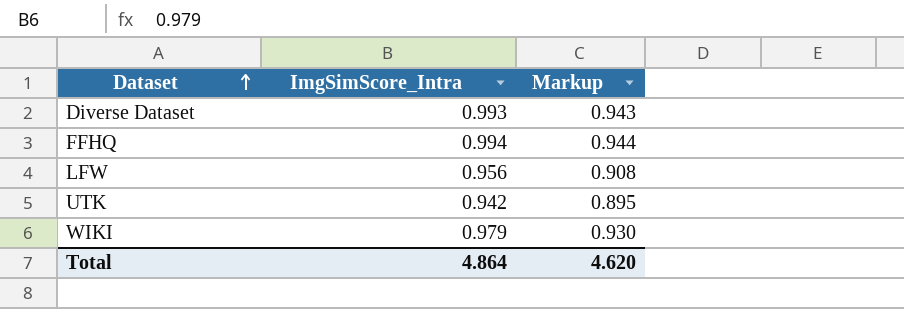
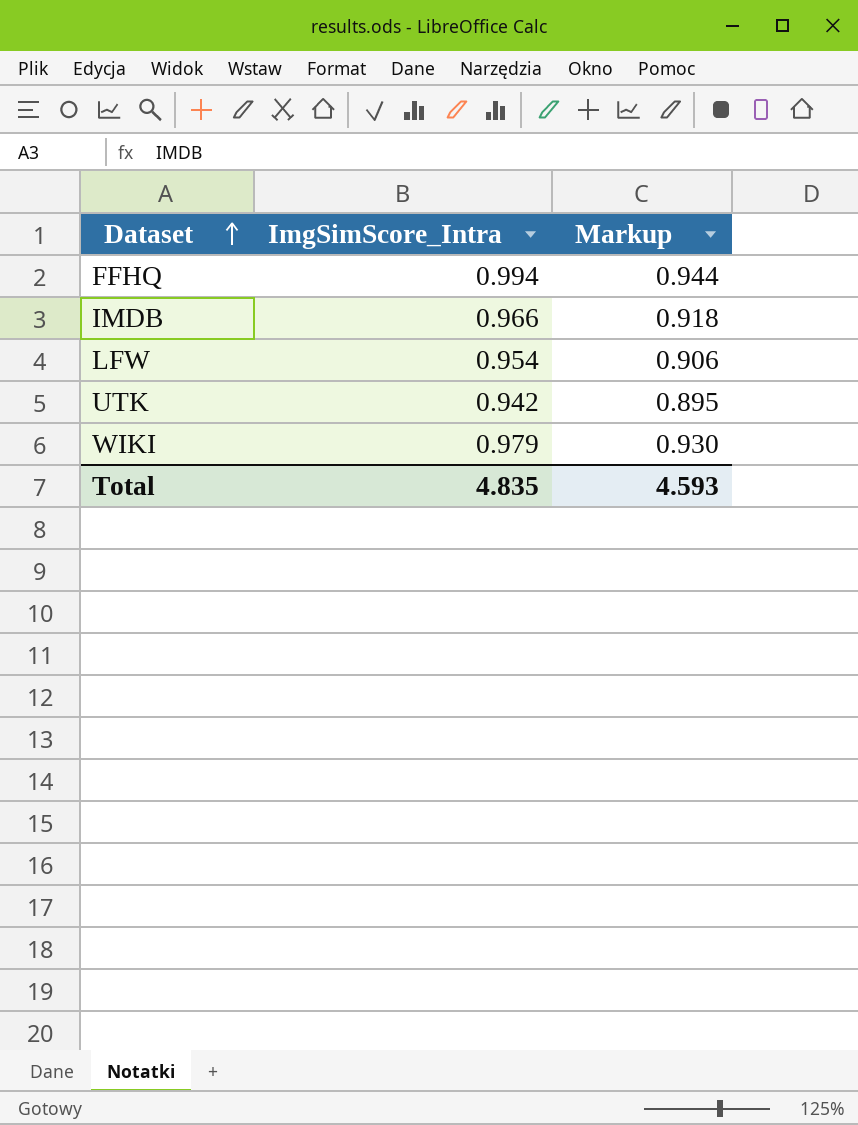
row Diverse Dataset: 0.993 | 0.943 -> none
row IMDB: none -> 0.966 | 0.918
LFW | ImgSimScore_Intra: 0.956 -> 0.954
LFW | Markup: 0.908 -> 0.906
Total | ImgSimScore_Intra: 4.864 -> 4.835
Total | Markup: 4.620 -> 4.593

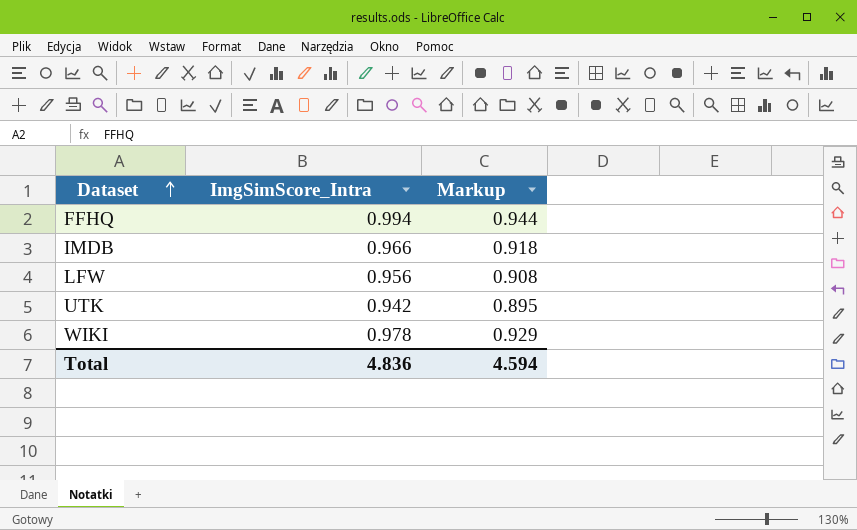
LFW | ImgSimScore_Intra: 0.954 -> 0.956
LFW | Markup: 0.906 -> 0.908
WIKI | ImgSimScore_Intra: 0.979 -> 0.978
WIKI | Markup: 0.930 -> 0.929
Total | ImgSimScore_Intra: 4.835 -> 4.836
Total | Markup: 4.593 -> 4.594

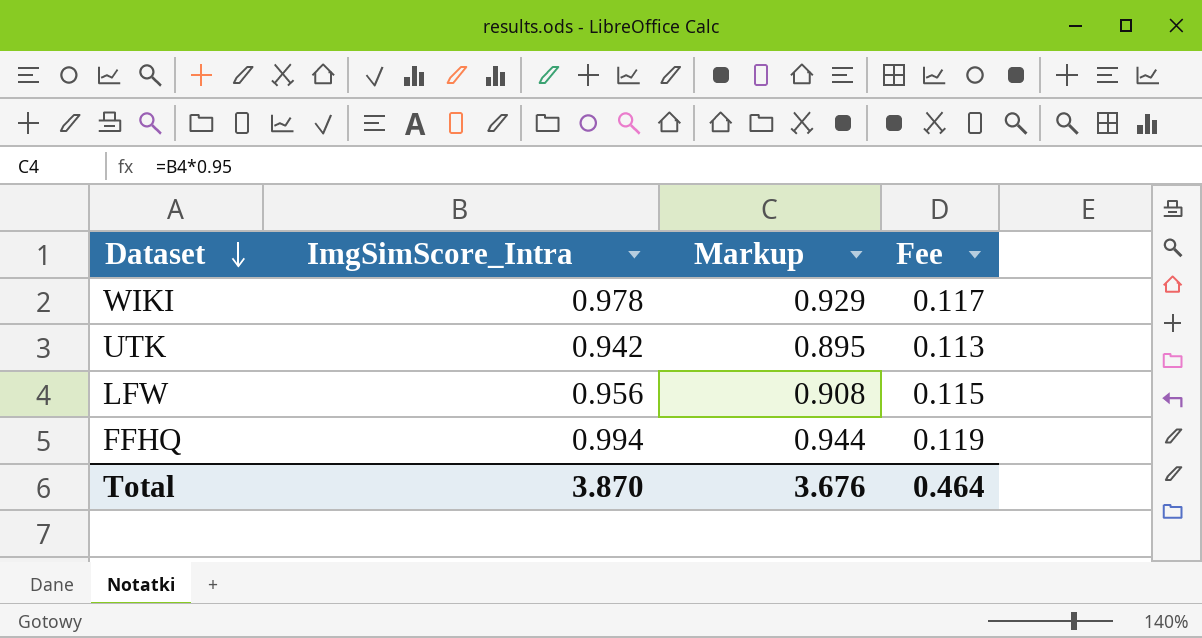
row order: Dataset ascending -> Dataset descending
column Fee | formula: none -> [ImgSimScore_Intra] * 0.12
row IMDB: 0.966 | 0.918 -> none
Total | ImgSimScore_Intra: 4.836 -> 3.870
Total | Markup: 4.594 -> 3.676

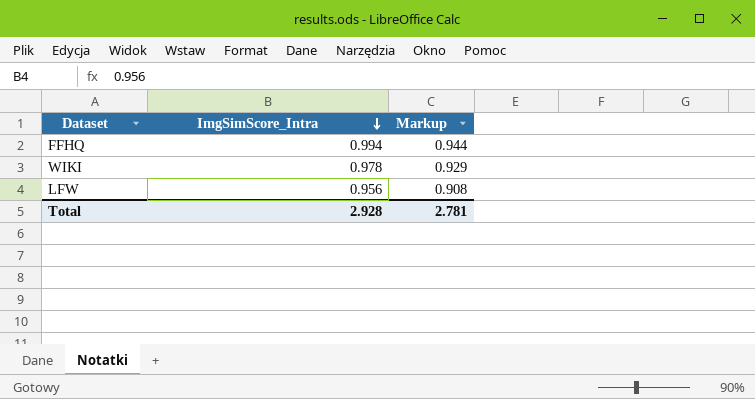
row order: Dataset descending -> ImgSimScore_Intra descending
column Fee | formula: [ImgSimScore_Intra] * 0.12 -> none
row UTK: 0.942 | 0.895 | 0.113 -> none
Total | ImgSimScore_Intra: 3.870 -> 2.928
Total | Markup: 3.676 -> 2.781

